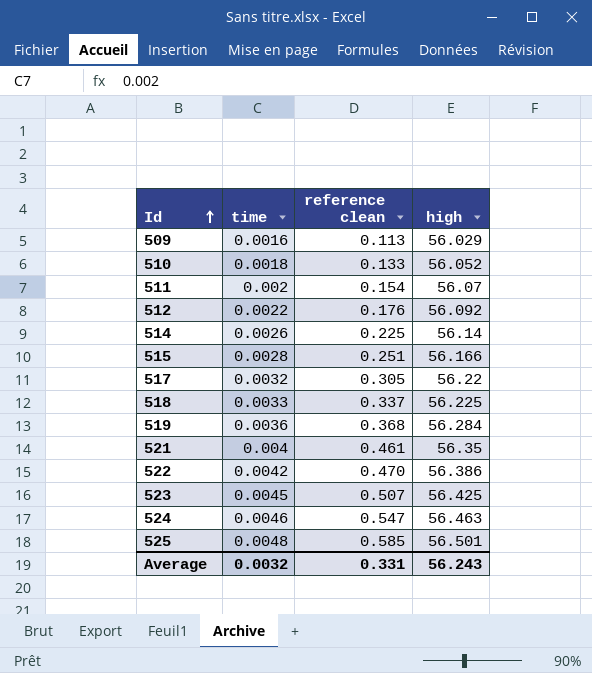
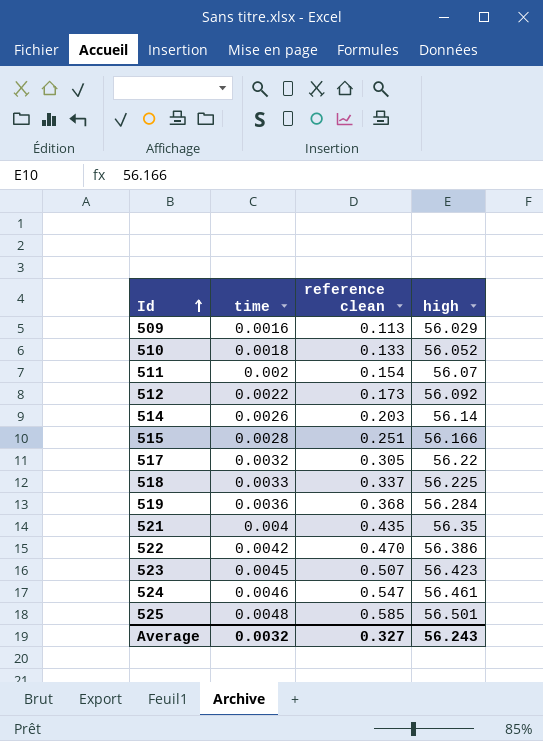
512 | reference clean: 0.176 -> 0.173
514 | reference clean: 0.225 -> 0.203
521 | reference clean: 0.461 -> 0.435
523 | high: 56.425 -> 56.423
524 | high: 56.463 -> 56.461
Average | reference clean: 0.331 -> 0.327

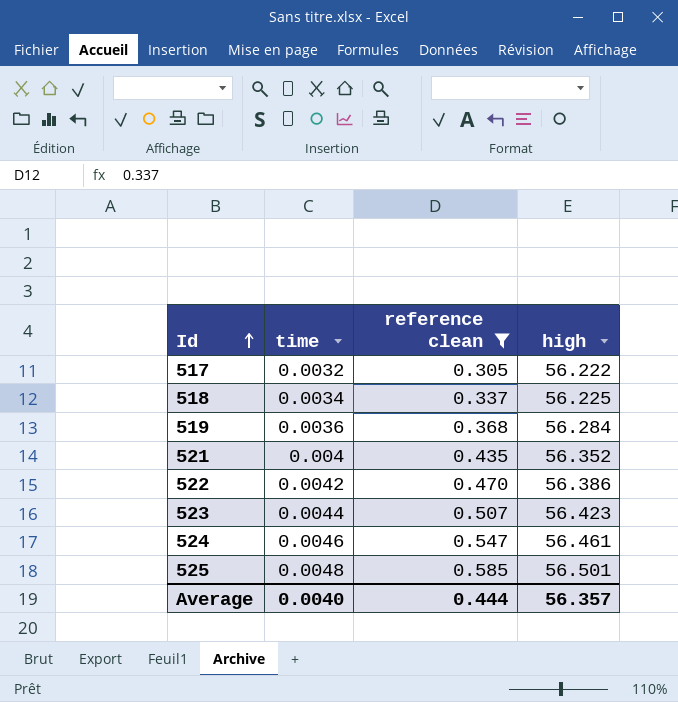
filter: none -> reference clean >= 0.305
517 | high: 56.22 -> 56.222
518 | time: 0.0033 -> 0.0034
521 | high: 56.35 -> 56.352
523 | time: 0.0045 -> 0.0044
Average | time: 0.0032 -> 0.0040
Average | reference clean: 0.327 -> 0.444
Average | high: 56.243 -> 56.357

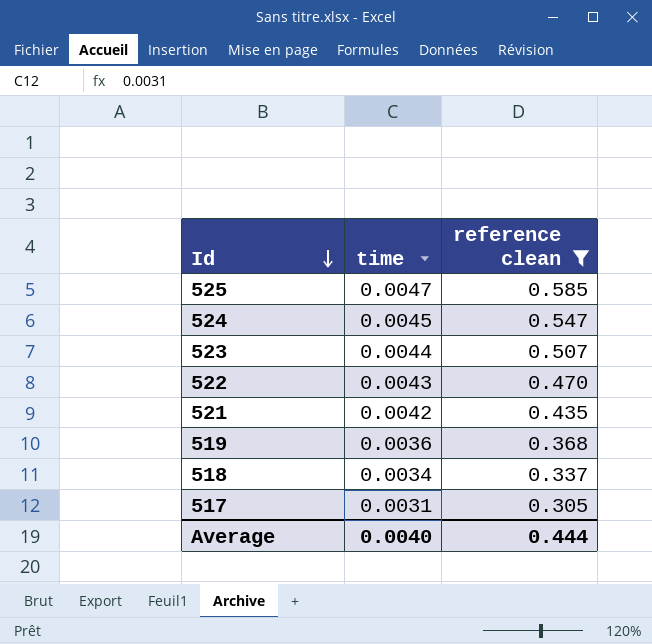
row order: Id ascending -> Id descending
column high | position: 4 -> none
525 | time: 0.0048 -> 0.0047
524 | time: 0.0046 -> 0.0045
522 | time: 0.0042 -> 0.0043
521 | time: 0.004 -> 0.0042
517 | time: 0.0032 -> 0.0031

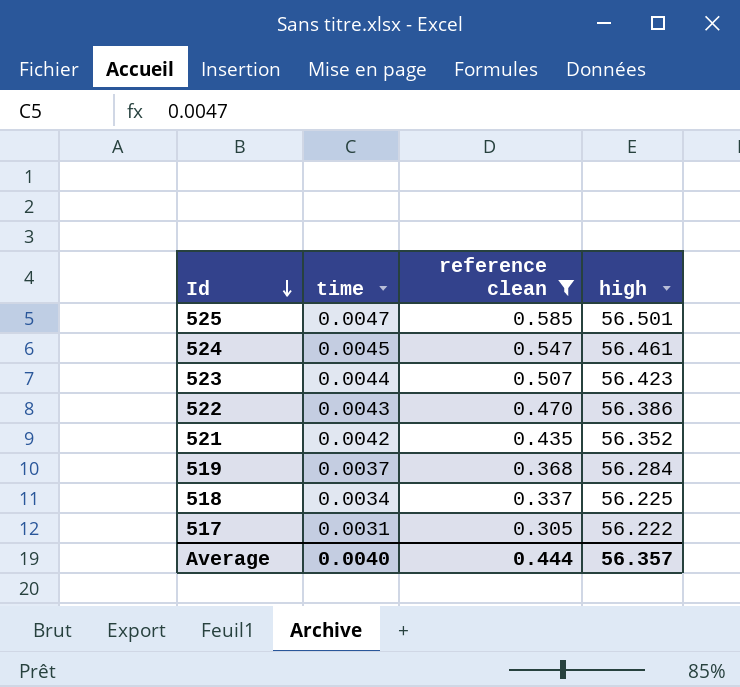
column high | position: none -> 4
519 | time: 0.0036 -> 0.0037

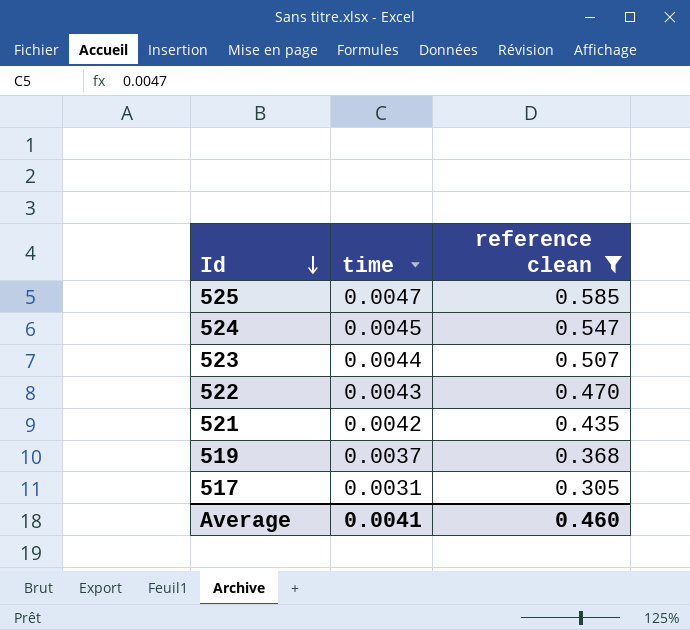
column high | position: 4 -> none
row 518: 0.0034 | 0.337 | 56.225 -> none
Average | time: 0.0040 -> 0.0041
Average | reference clean: 0.444 -> 0.460

